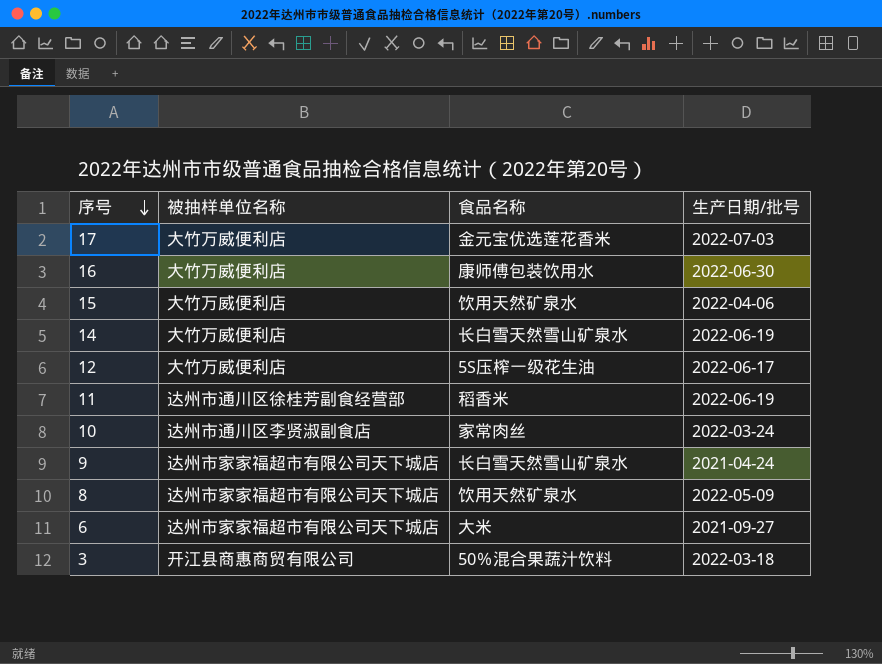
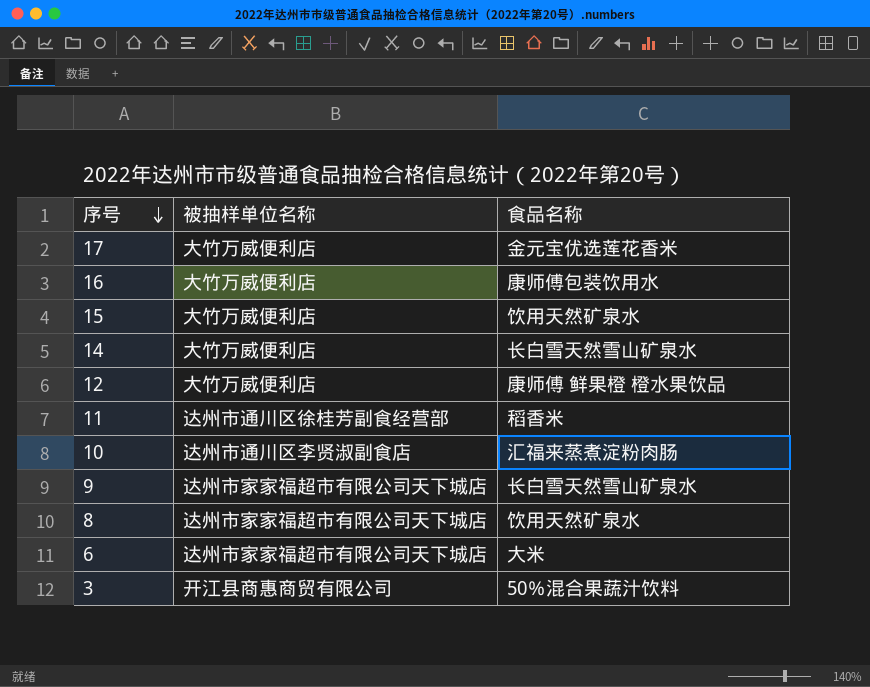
column 生产日期/批号 | position: 4 -> none
12 | 食品名称: 5S压榨一级花生油 -> 康师傅 鲜果橙 橙水果饮品
10 | 食品名称: 家常肉丝 -> 汇福来蒸煮淀粉肉肠

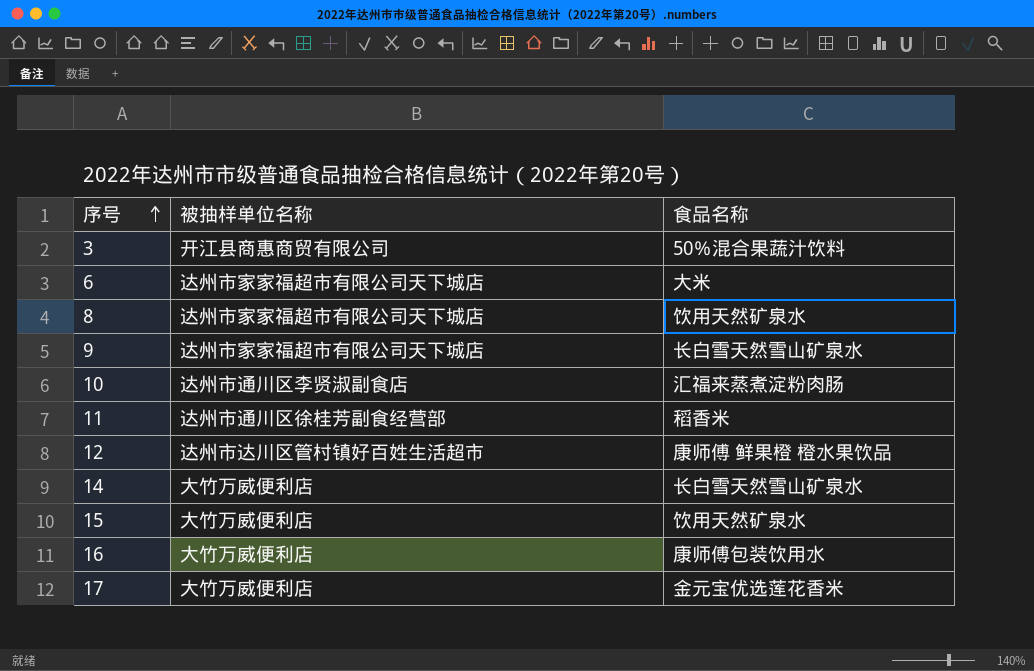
row order: 序号 descending -> 序号 ascending
12 | 被抽样单位名称: 大竹万威便利店 -> 达州市达川区管村镇好百姓生活超市

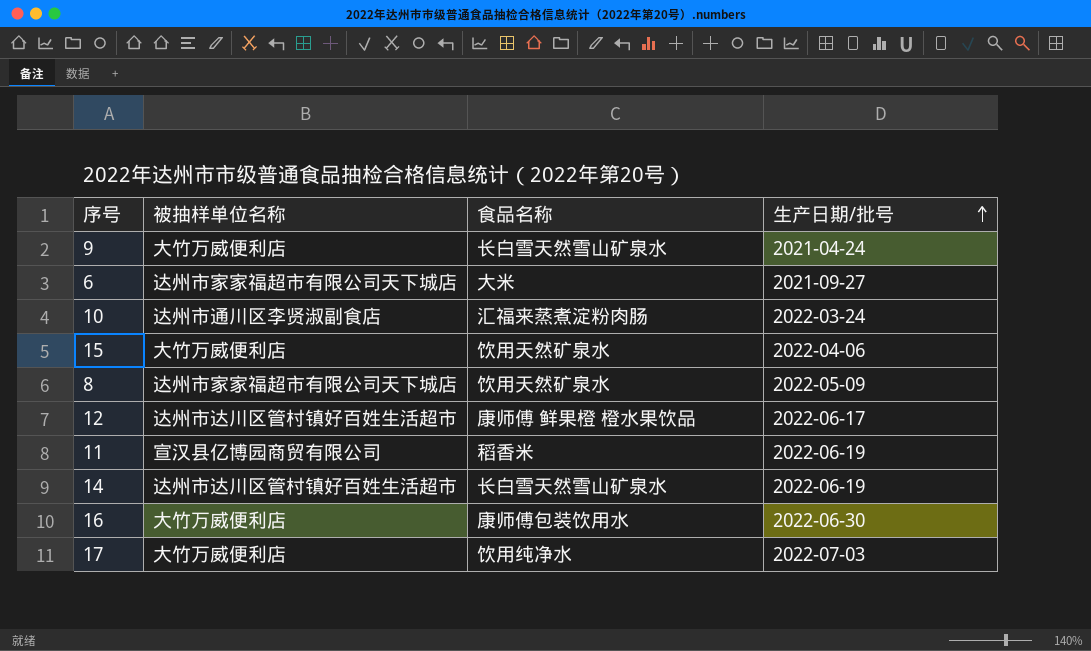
row order: 序号 ascending -> 生产日期/批号 ascending
column 生产日期/批号 | position: none -> 4
row 3: 开江县商惠商贸有限公司 | 50％混合果蔬汁饮料 -> none
9 | 被抽样单位名称: 达州市家家福超市有限公司天下城店 -> 大竹万威便利店
11 | 被抽样单位名称: 达州市通川区徐桂芳副食经营部 -> 宣汉县亿博园商贸有限公司
14 | 被抽样单位名称: 大竹万威便利店 -> 达州市达川区管村镇好百姓生活超市
17 | 食品名称: 金元宝优选莲花香米 -> 饮用纯净水

